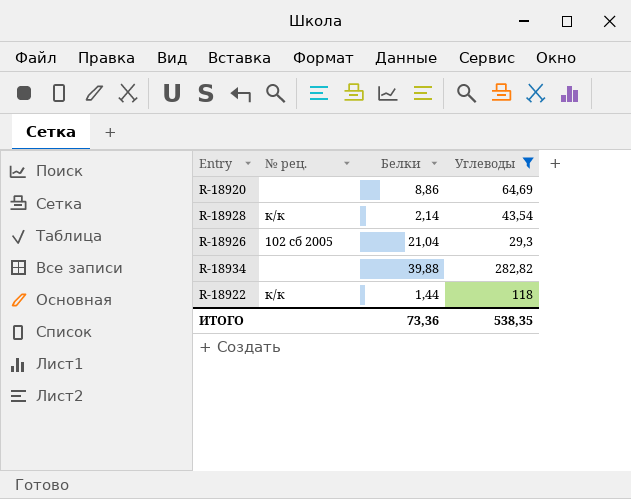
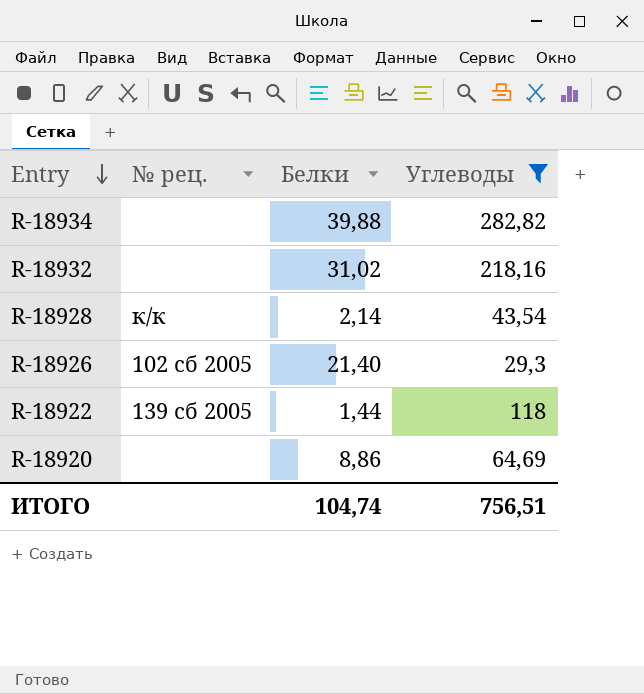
row order: none -> Entry descending
row R-18932: none -> none | 31,02 | 218,16
R-18926 | Белки: 21,04 -> 21,40
R-18922 | № рец.: к/к -> 139 сб 2005
ИТОГО | Белки: 73,36 -> 104,74
ИТОГО | Углеводы: 538,35 -> 756,51

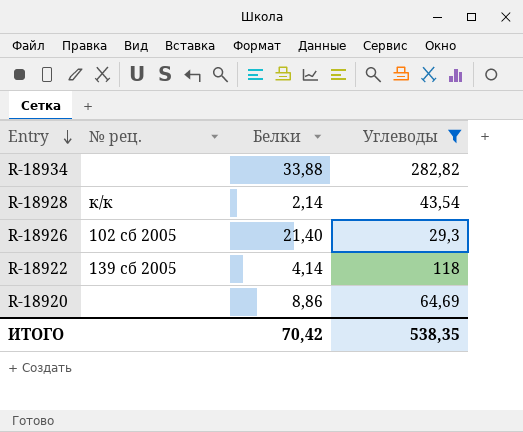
row R-18932: none | 31,02 | 218,16 -> none
R-18934 | Белки: 39,88 -> 33,88
R-18922 | Белки: 1,44 -> 4,14
ИТОГО | Белки: 104,74 -> 70,42
ИТОГО | Углеводы: 756,51 -> 538,35

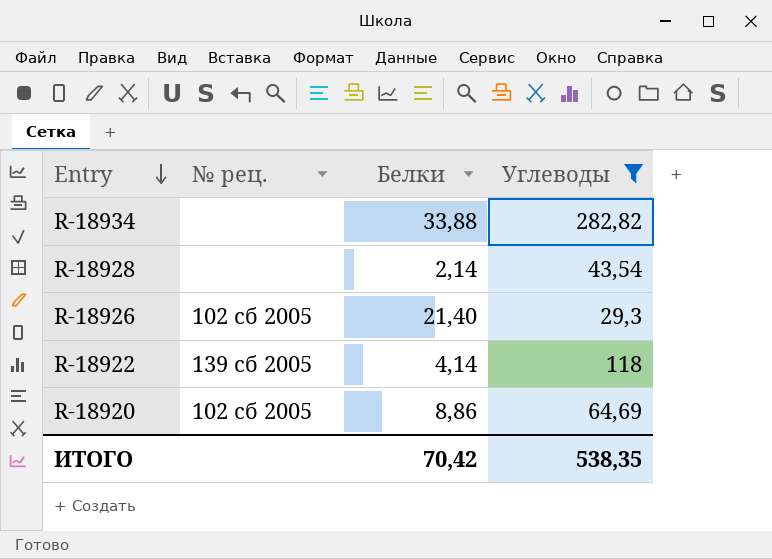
R-18928 | № рец.: к/к -> none
R-18920 | № рец.: none -> 102 сб 2005

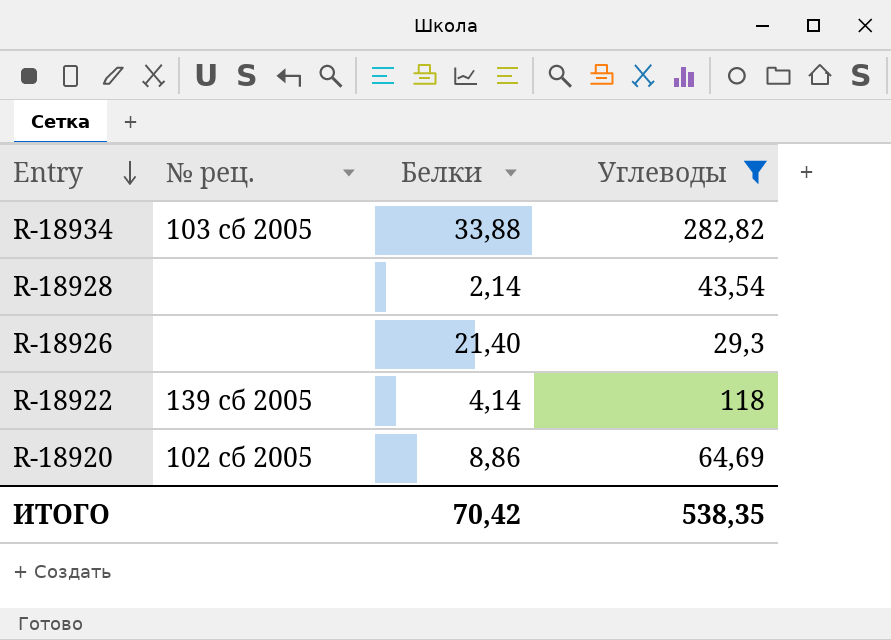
R-18934 | № рец.: none -> 103 сб 2005
R-18926 | № рец.: 102 сб 2005 -> none

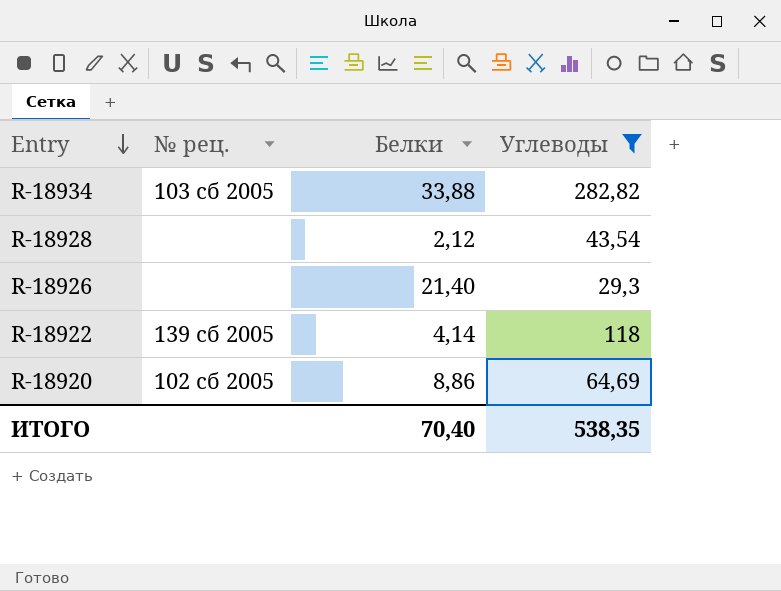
R-18928 | Белки: 2,14 -> 2,12
ИТОГО | Белки: 70,42 -> 70,40

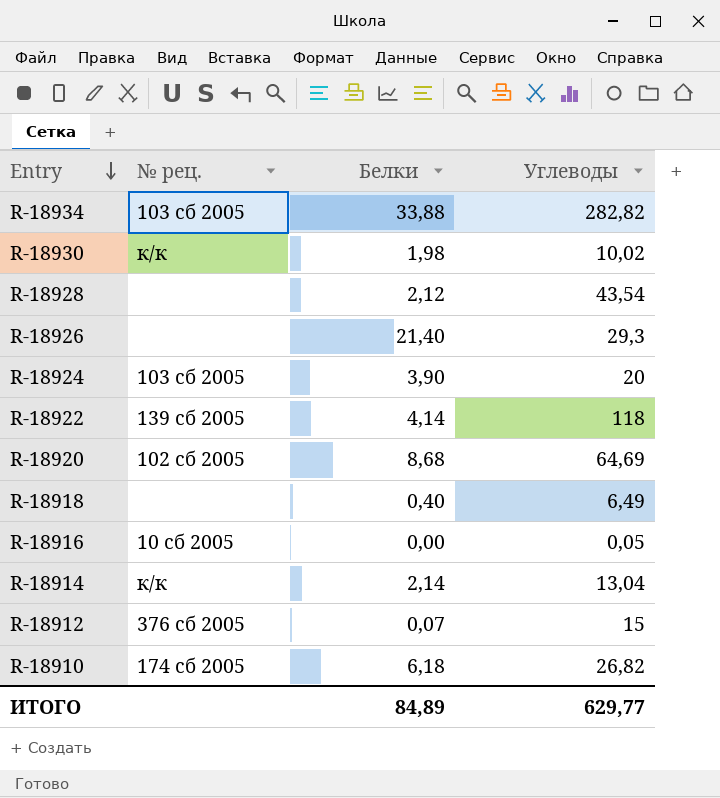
filter: Углеводы >= 29,3 -> none
R-18920 | Белки: 8,86 -> 8,68
ИТОГО | Белки: 70,40 -> 84,89
ИТОГО | Углеводы: 538,35 -> 629,77

